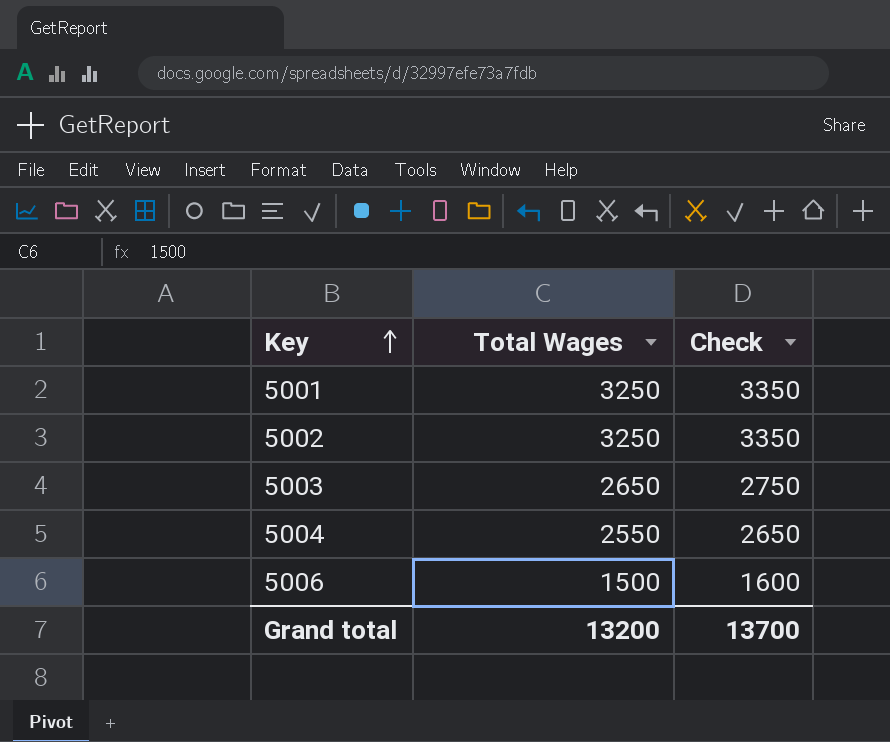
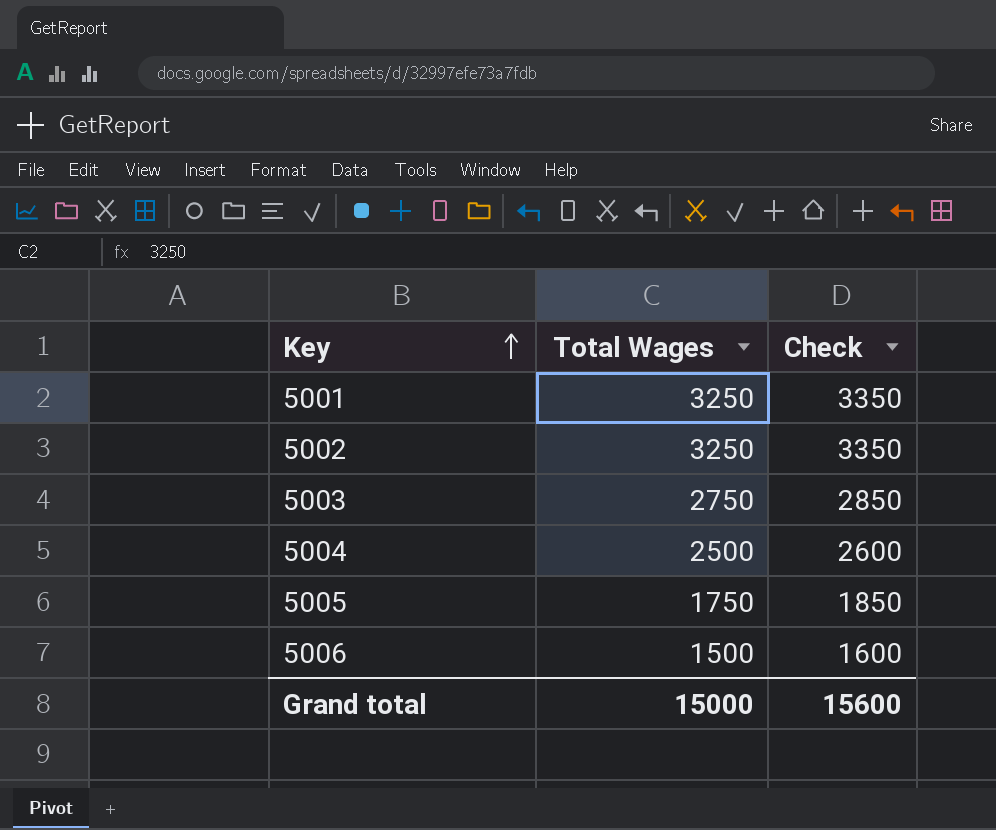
5003 | Total Wages: 2650 -> 2750
5003 | Check: 2750 -> 2850
5004 | Total Wages: 2550 -> 2500
5004 | Check: 2650 -> 2600
row 5005: none -> 1750 | 1850
Grand total | Total Wages: 13200 -> 15000
Grand total | Check: 13700 -> 15600

